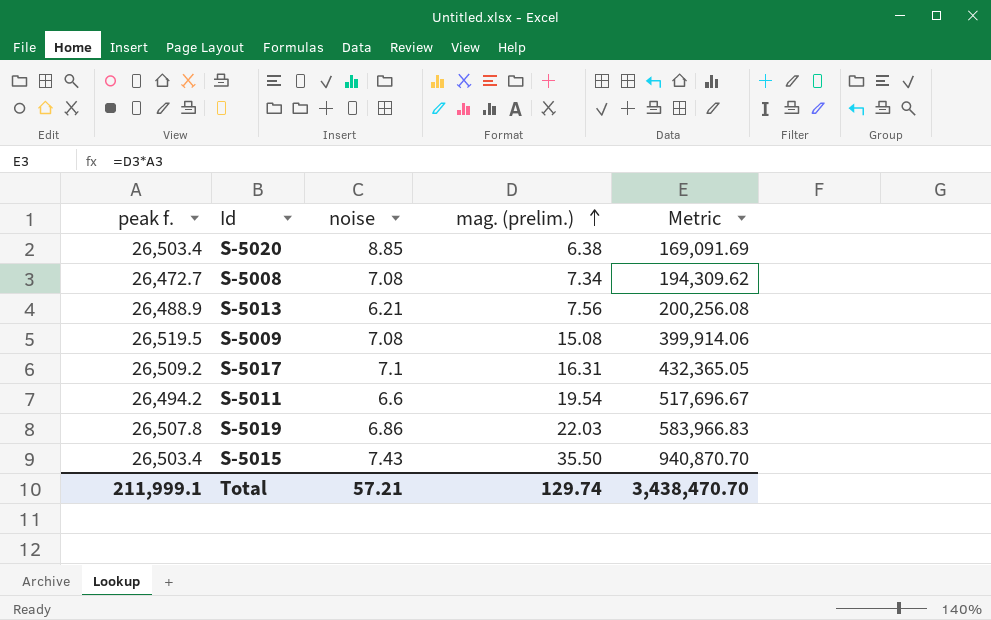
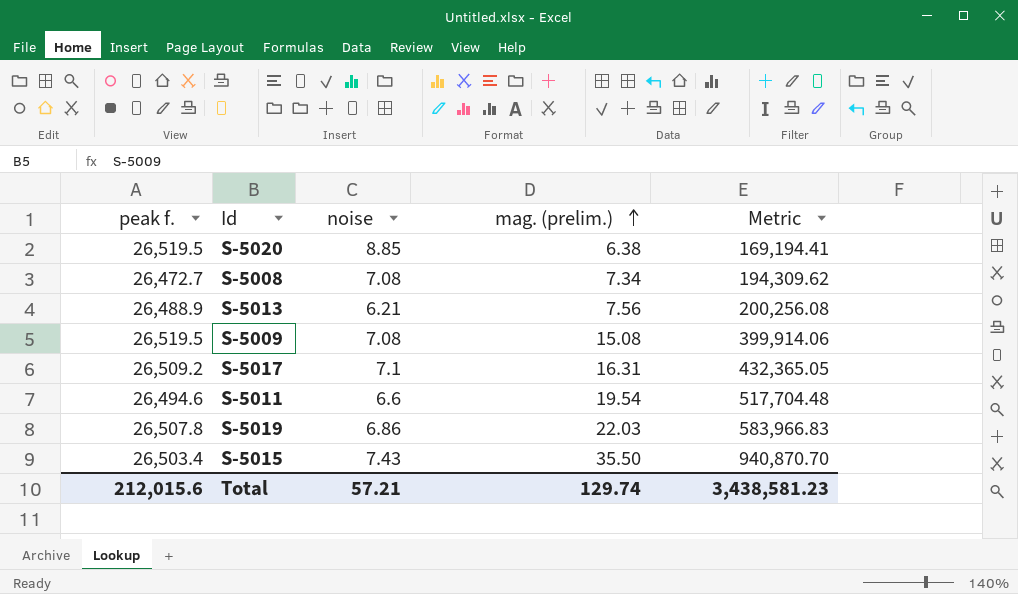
S-5020 | peak f.: 26,503.4 -> 26,519.5
S-5020 | Metric: 169,091.69 -> 169,194.41
S-5011 | peak f.: 26,494.2 -> 26,494.6
S-5011 | Metric: 517,696.67 -> 517,704.48
Total | peak f.: 211,999.1 -> 212,015.6
Total | Metric: 3,438,470.70 -> 3,438,581.23

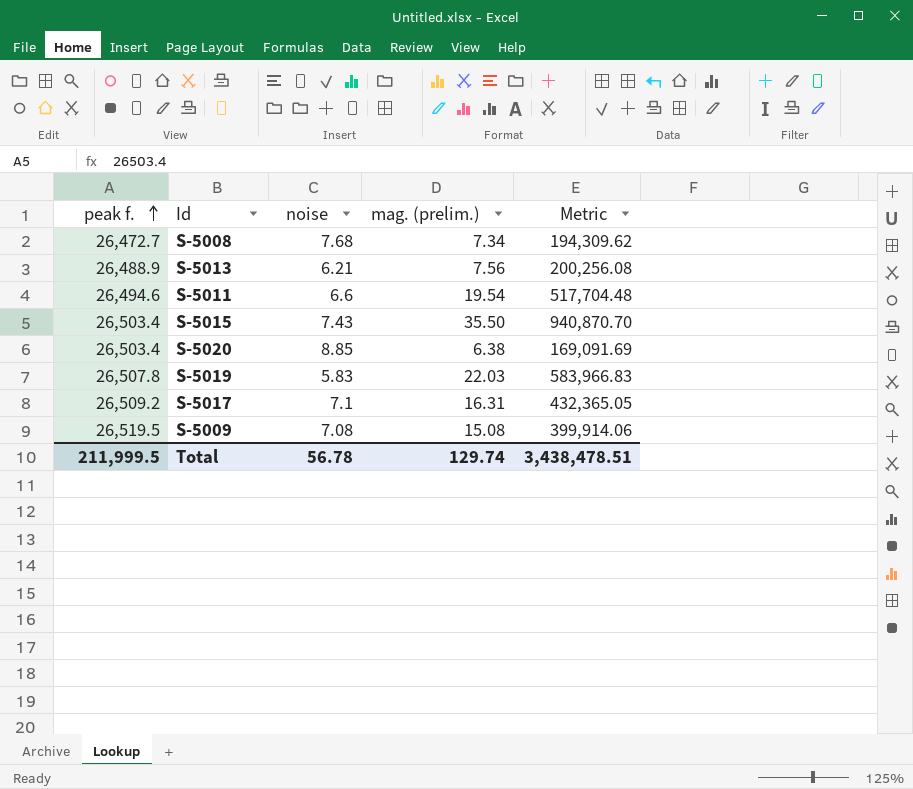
row order: mag. (prelim.) ascending -> peak f. ascending
S-5008 | noise: 7.08 -> 7.68
S-5020 | peak f.: 26,519.5 -> 26,503.4
S-5020 | Metric: 169,194.41 -> 169,091.69
S-5019 | noise: 6.86 -> 5.83
Total | peak f.: 212,015.6 -> 211,999.5
Total | noise: 57.21 -> 56.78
Total | Metric: 3,438,581.23 -> 3,438,478.51

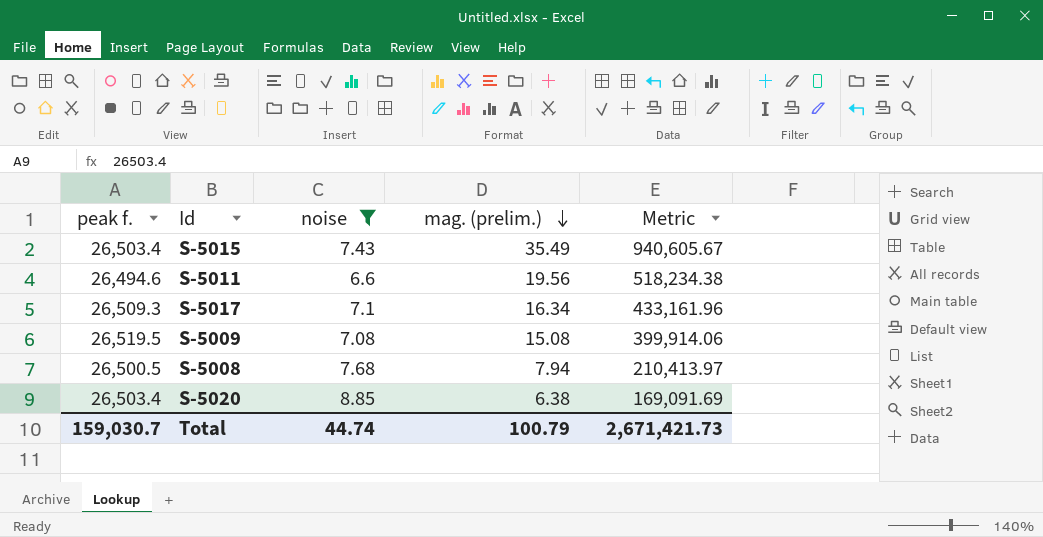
filter: none -> noise >= 6.6
row order: peak f. ascending -> mag. (prelim.) descending
S-5015 | mag. (prelim.): 35.50 -> 35.49
S-5015 | Metric: 940,870.70 -> 940,605.67
S-5011 | mag. (prelim.): 19.54 -> 19.56
S-5011 | Metric: 517,704.48 -> 518,234.38
S-5017 | peak f.: 26,509.2 -> 26,509.3
S-5017 | mag. (prelim.): 16.31 -> 16.34
S-5017 | Metric: 432,365.05 -> 433,161.96
S-5008 | peak f.: 26,472.7 -> 26,500.5
S-5008 | mag. (prelim.): 7.34 -> 7.94
S-5008 | Metric: 194,309.62 -> 210,413.97
Total | peak f.: 211,999.5 -> 159,030.7
Total | noise: 56.78 -> 44.74
Total | mag. (prelim.): 129.74 -> 100.79
Total | Metric: 3,438,478.51 -> 2,671,421.73

